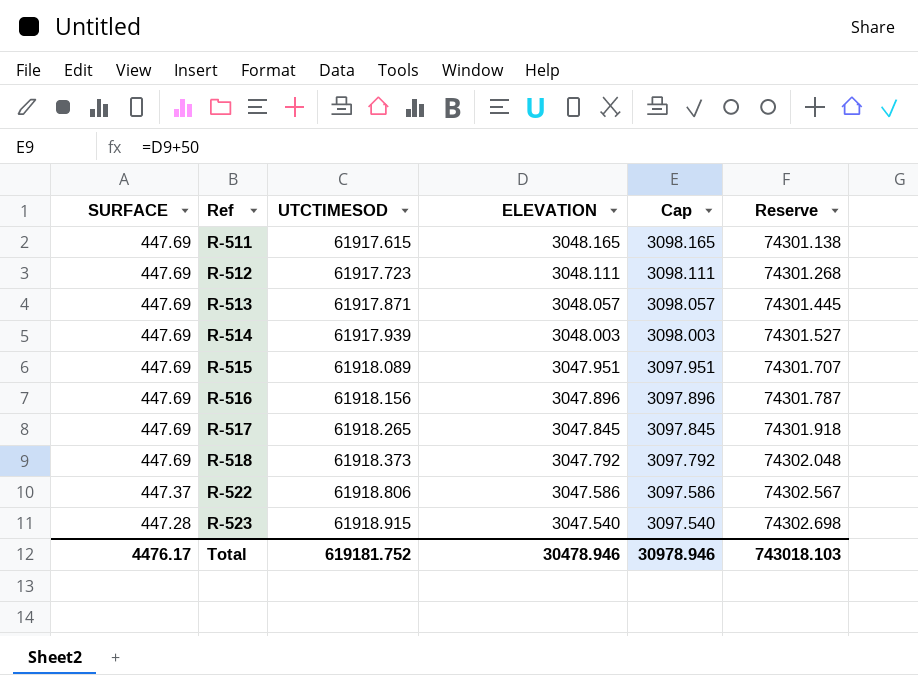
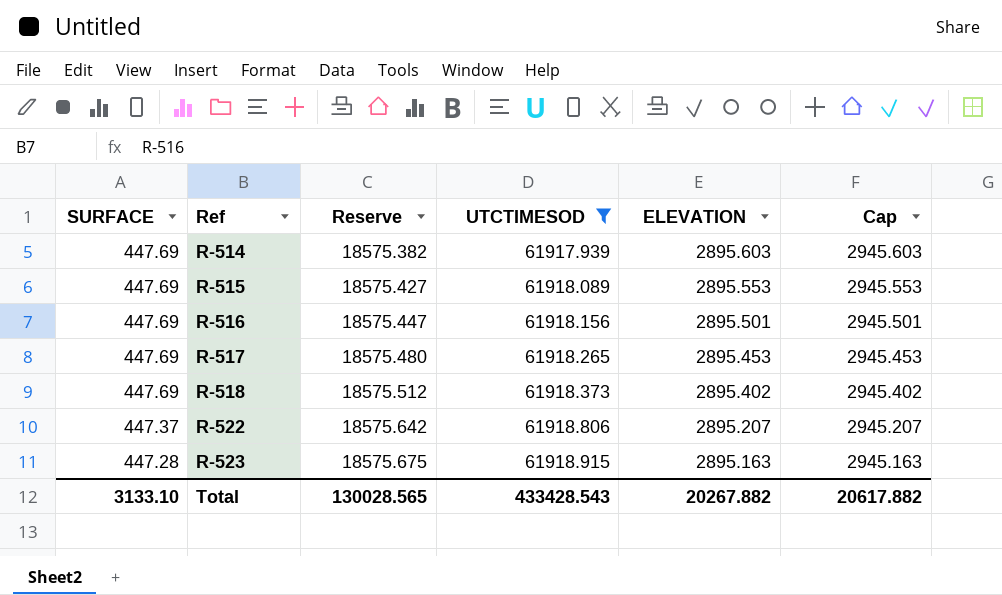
filter: none -> UTCTIMESOD >= 61917.939
column Reserve | formula: [UTCTIMESOD] * 1.2 -> [UTCTIMESOD] * 0.3
column Reserve | position: 6 -> 3
R-514 | ELEVATION: 3048.003 -> 2895.603
R-514 | Cap: 3098.003 -> 2945.603
R-515 | ELEVATION: 3047.951 -> 2895.553
R-515 | Cap: 3097.951 -> 2945.553
R-516 | ELEVATION: 3047.896 -> 2895.501
R-516 | Cap: 3097.896 -> 2945.501
R-517 | ELEVATION: 3047.845 -> 2895.453
R-517 | Cap: 3097.845 -> 2945.453
R-518 | ELEVATION: 3047.792 -> 2895.402
R-518 | Cap: 3097.792 -> 2945.402
R-522 | ELEVATION: 3047.586 -> 2895.207
R-522 | Cap: 3097.586 -> 2945.207
R-523 | ELEVATION: 3047.540 -> 2895.163
R-523 | Cap: 3097.540 -> 2945.163
Total | SURFACE: 4476.17 -> 3133.10
Total | Reserve: 743018.103 -> 130028.565
Total | UTCTIMESOD: 619181.752 -> 433428.543
Total | ELEVATION: 30478.946 -> 20267.882
Total | Cap: 30978.946 -> 20617.882

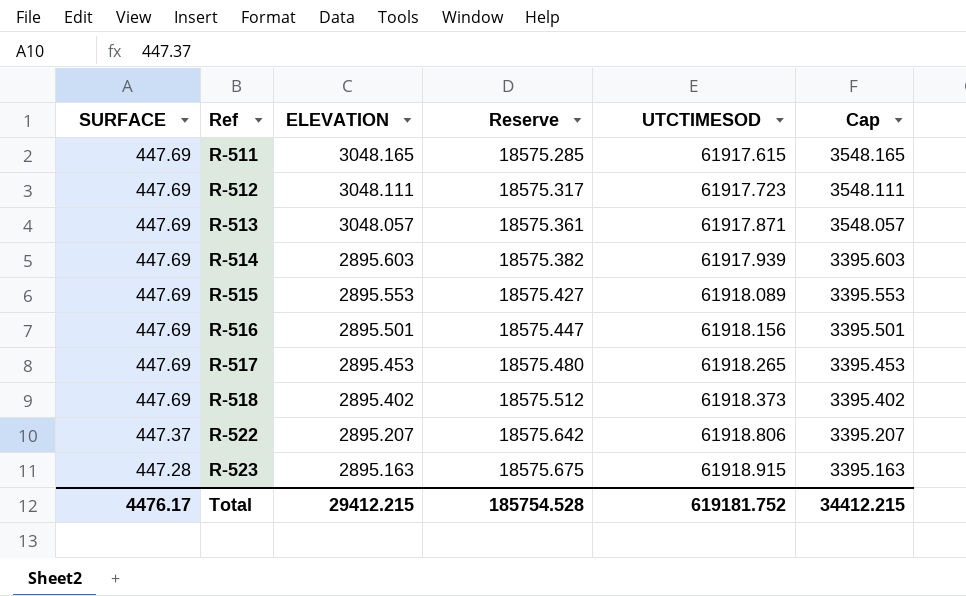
filter: UTCTIMESOD >= 61917.939 -> none
column ELEVATION | position: 5 -> 3
column Cap | formula: [ELEVATION] + 50 -> [ELEVATION] + 500
Total | SURFACE: 3133.10 -> 4476.17
Total | ELEVATION: 20267.882 -> 29412.215
Total | Reserve: 130028.565 -> 185754.528
Total | UTCTIMESOD: 433428.543 -> 619181.752
Total | Cap: 20617.882 -> 34412.215

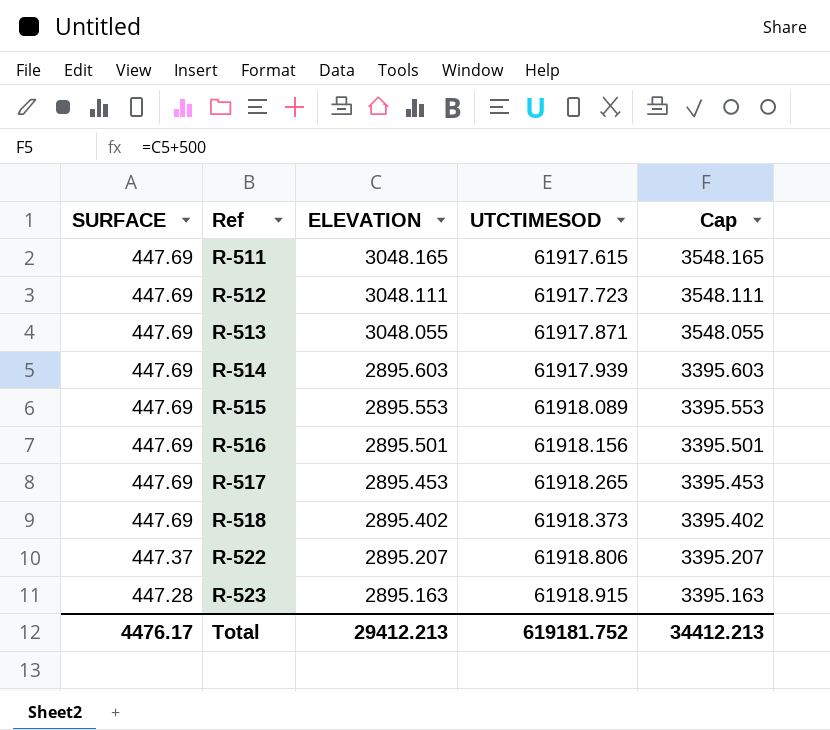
column Reserve | formula: [UTCTIMESOD] * 0.3 -> none
R-513 | ELEVATION: 3048.057 -> 3048.055
R-513 | Cap: 3548.057 -> 3548.055
Total | ELEVATION: 29412.215 -> 29412.213
Total | Cap: 34412.215 -> 34412.213

